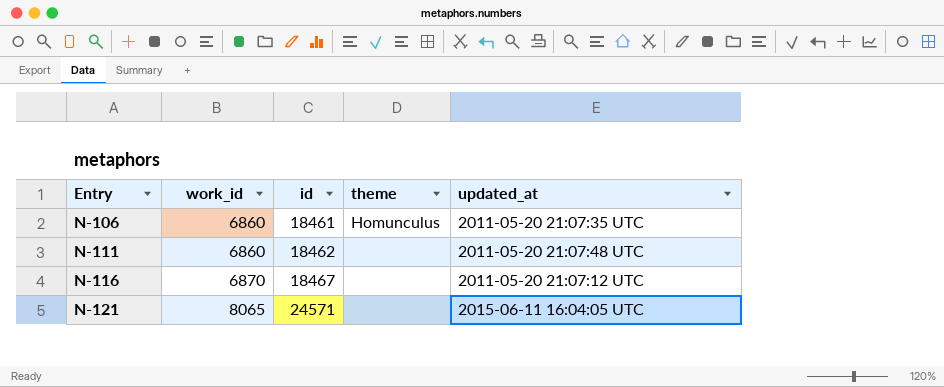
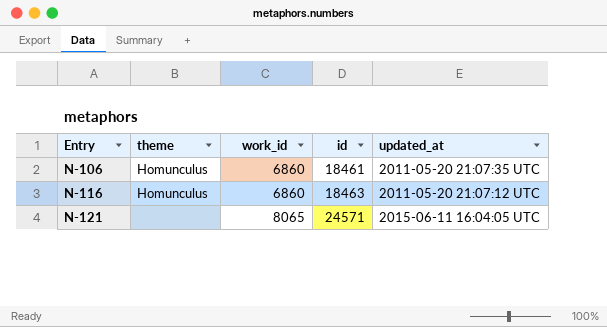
column theme | position: 4 -> 2
row N-111: 6860 | 18462 | none | 2011-05-20 21:07:48 UTC -> none
N-116 | theme: none -> Homunculus
N-116 | work_id: 6870 -> 6860
N-116 | id: 18467 -> 18463

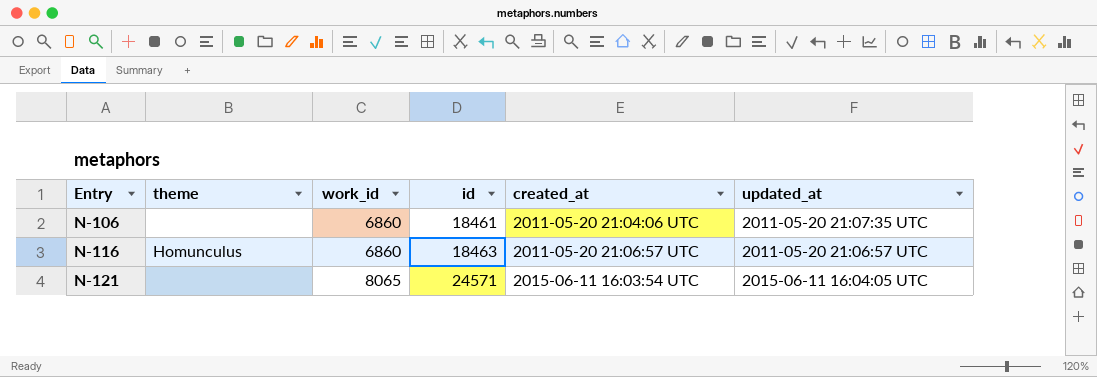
column created_at | position: none -> 5
N-106 | theme: Homunculus -> none
N-116 | updated_at: 2011-05-20 21:07:12 UTC -> 2011-05-20 21:06:57 UTC

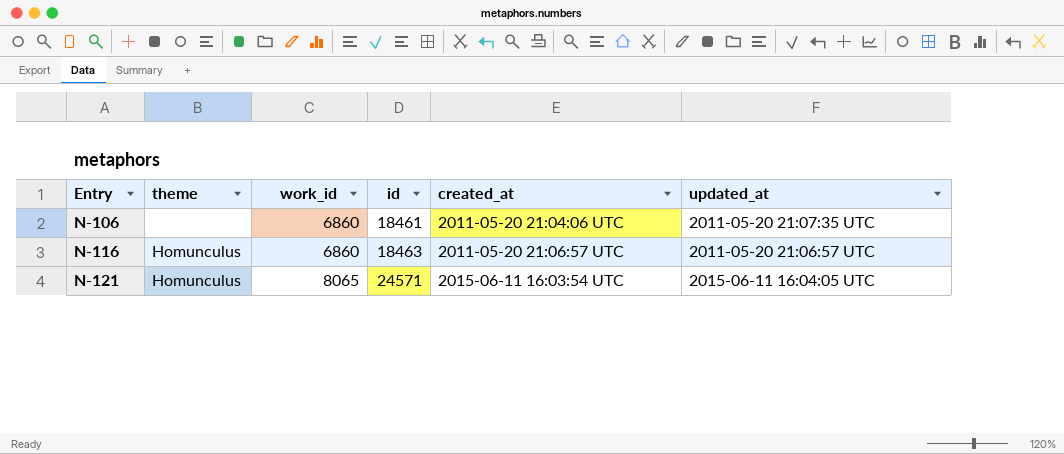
N-121 | theme: none -> Homunculus

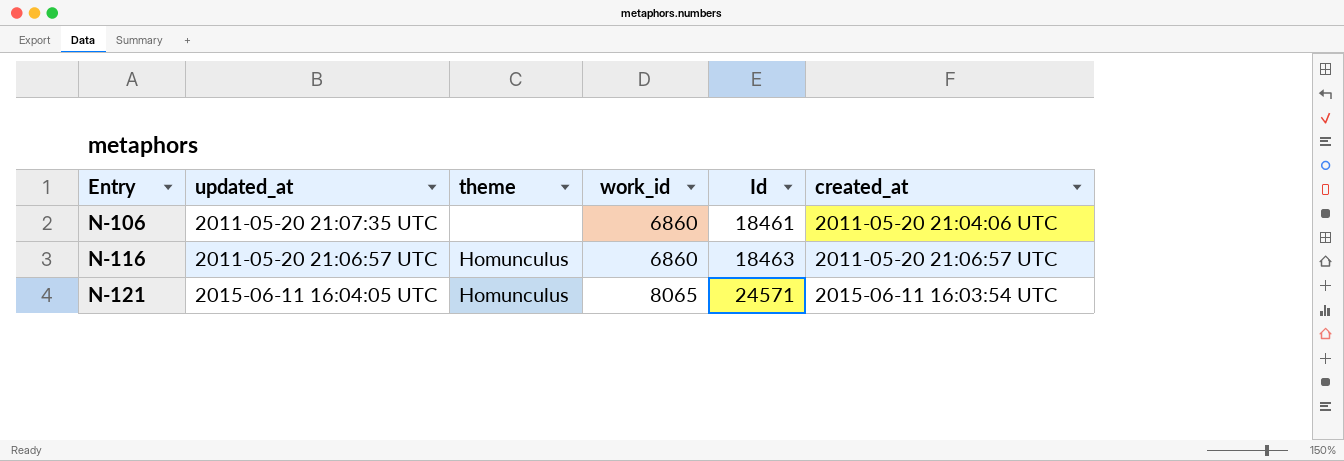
column updated_at | position: 6 -> 2
column name: id -> Id

